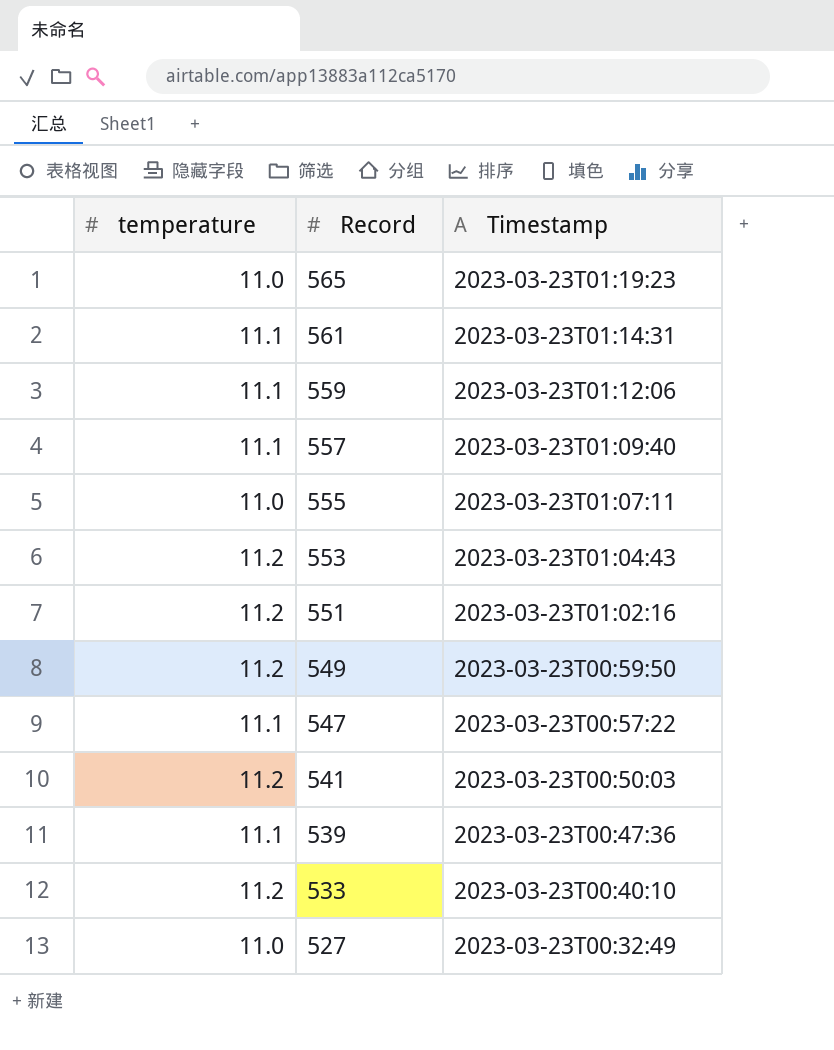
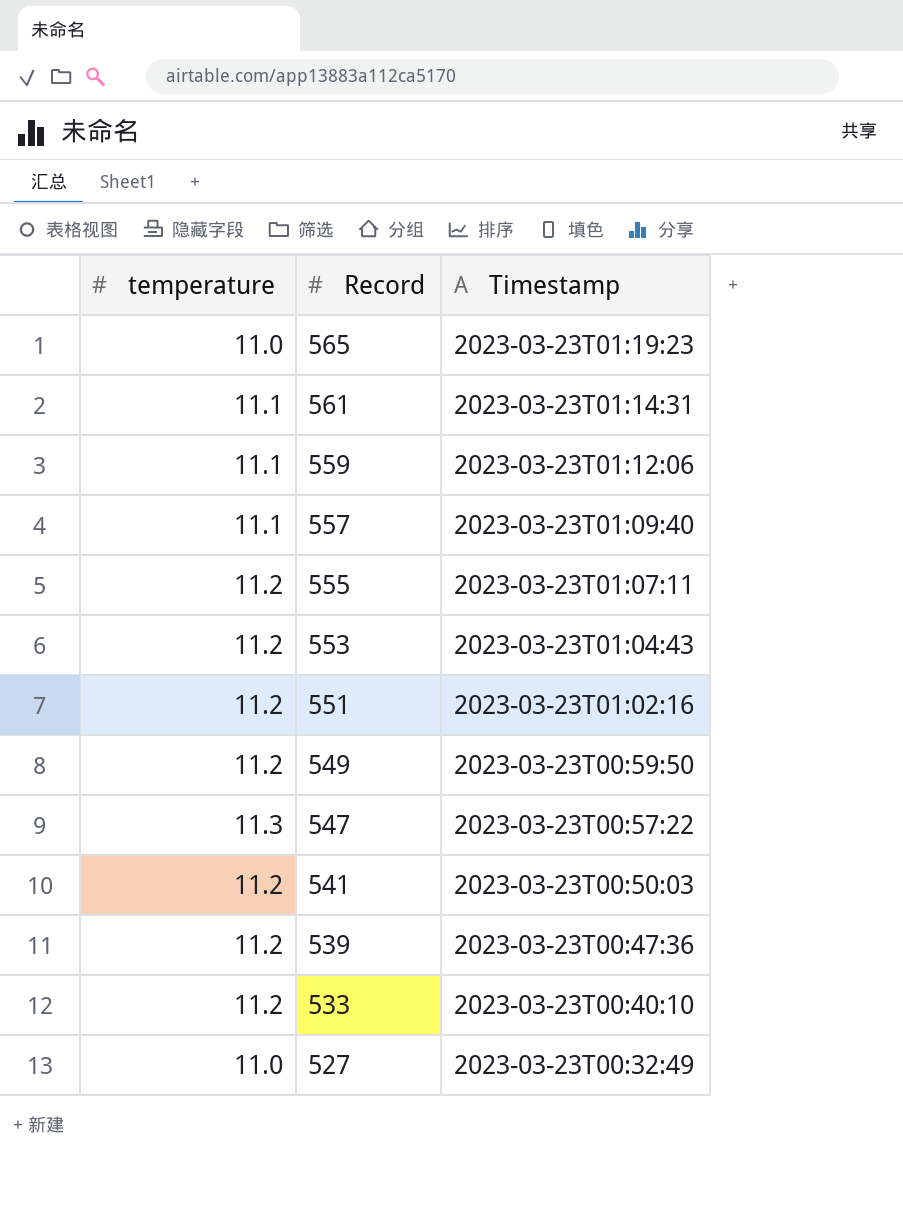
555 | temperature: 11.0 -> 11.2
547 | temperature: 11.1 -> 11.3
539 | temperature: 11.1 -> 11.2

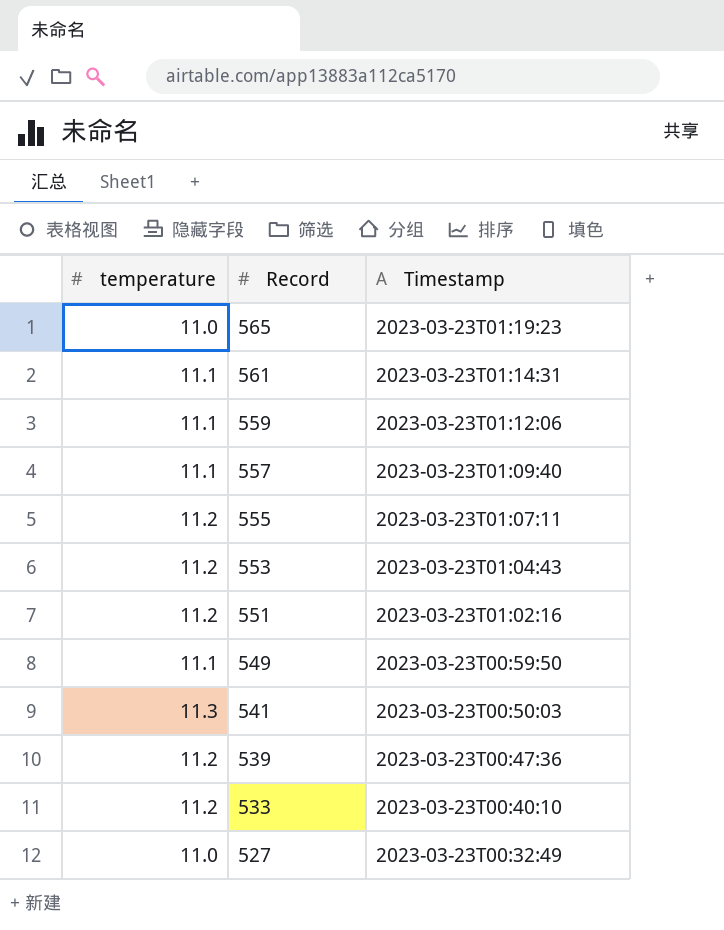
row 547: 11.3 | 2023-03-23T00:57:22 -> none
549 | temperature: 11.2 -> 11.1
541 | temperature: 11.2 -> 11.3

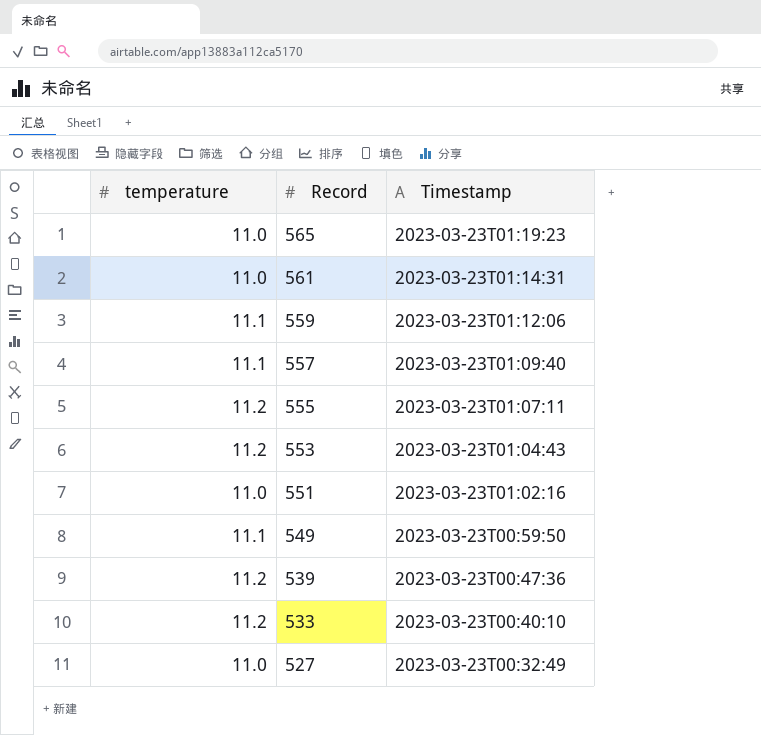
row 541: 11.3 | 2023-03-23T00:50:03 -> none
561 | temperature: 11.1 -> 11.0
551 | temperature: 11.2 -> 11.0

